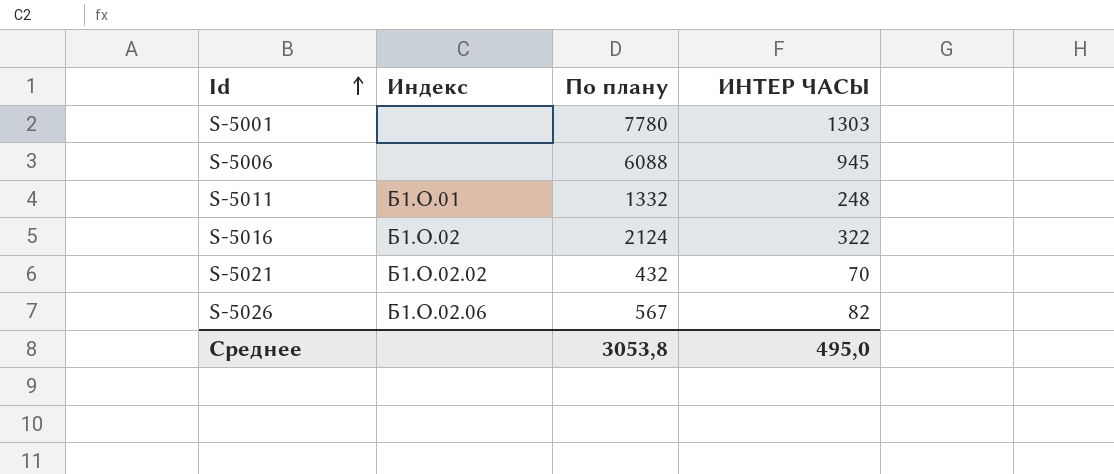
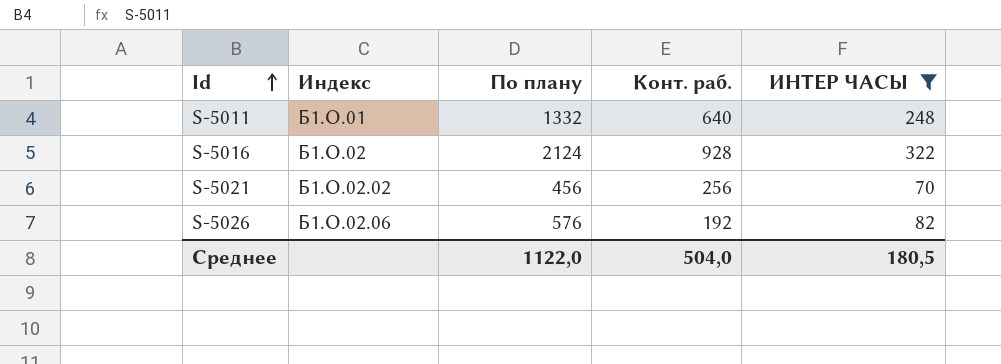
filter: none -> ИНТЕР ЧАСЫ <= 322
column Конт. раб. | position: none -> 4
S-5021 | По плану: 432 -> 456
S-5026 | По плану: 567 -> 576
Среднее | По плану: 3053,8 -> 1122,0
Среднее | ИНТЕР ЧАСЫ: 495,0 -> 180,5

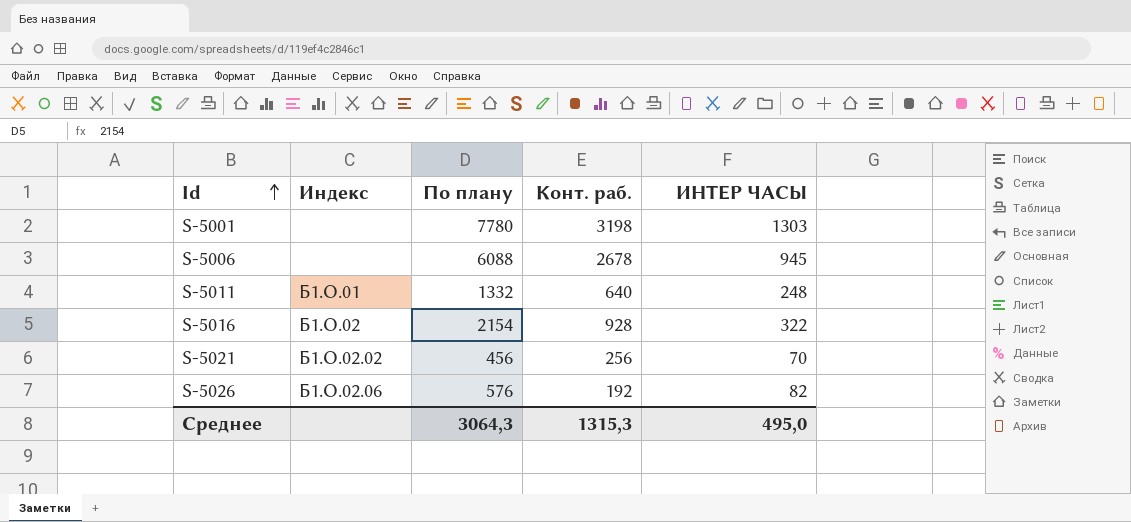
filter: ИНТЕР ЧАСЫ <= 322 -> none
S-5016 | По плану: 2124 -> 2154
Среднее | По плану: 1122,0 -> 3064,3
Среднее | Конт. раб.: 504,0 -> 1315,3
Среднее | ИНТЕР ЧАСЫ: 180,5 -> 495,0

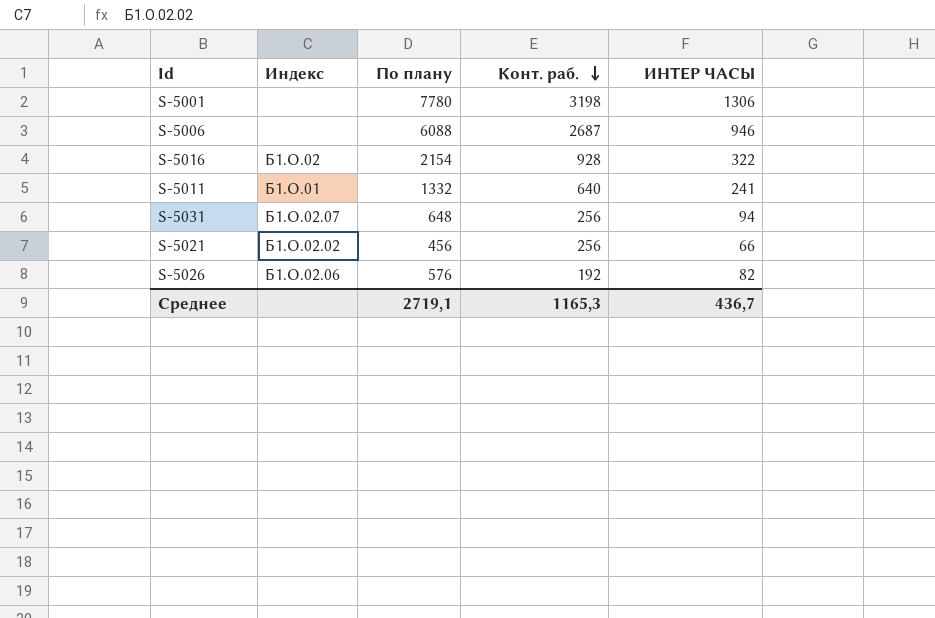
row order: Id ascending -> Конт. раб. descending
S-5001 | ИНТЕР ЧАСЫ: 1303 -> 1306
S-5006 | Конт. раб.: 2678 -> 2687
S-5006 | ИНТЕР ЧАСЫ: 945 -> 946
S-5011 | ИНТЕР ЧАСЫ: 248 -> 241
row S-5031: none -> Б1.О.02.07 | 648 | 256 | 94
S-5021 | ИНТЕР ЧАСЫ: 70 -> 66
Среднее | По плану: 3064,3 -> 2719,1
Среднее | Конт. раб.: 1315,3 -> 1165,3
Среднее | ИНТЕР ЧАСЫ: 495,0 -> 436,7

